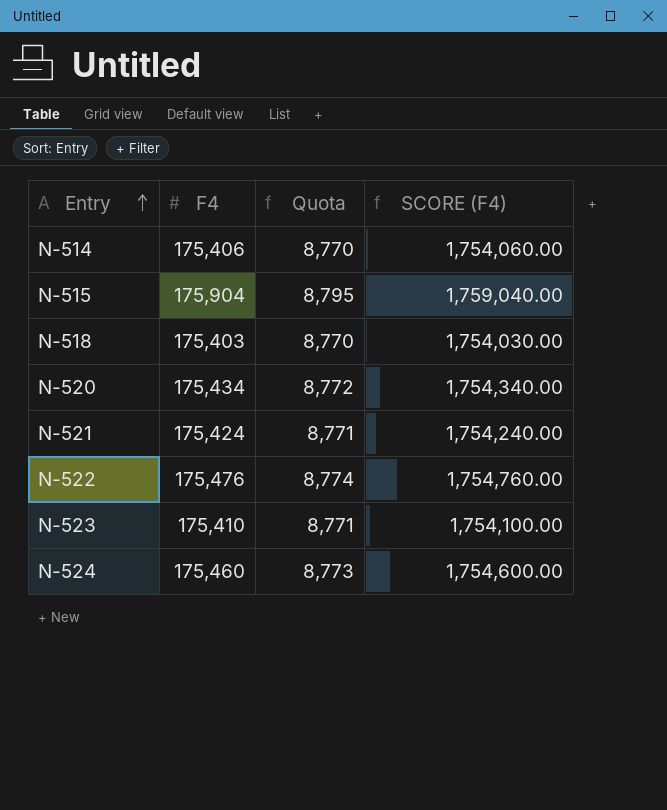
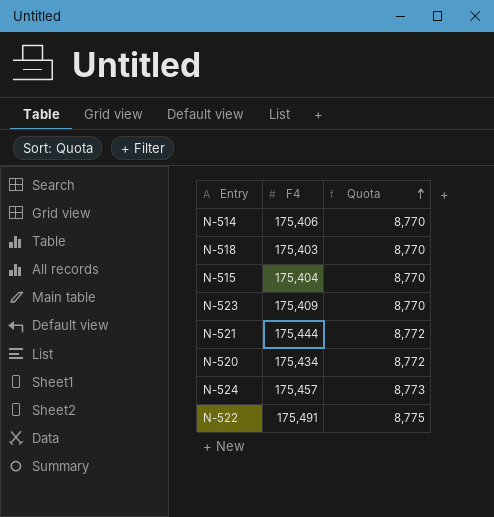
row order: Entry ascending -> Quota ascending
column SCORE (F4) | formula: [F4] * 10 -> none
N-515 | F4: 175,904 -> 175,404
N-515 | Quota: 8,795 -> 8,770
N-523 | F4: 175,410 -> 175,409
N-523 | Quota: 8,771 -> 8,770
N-521 | F4: 175,424 -> 175,444
N-521 | Quota: 8,771 -> 8,772
N-524 | F4: 175,460 -> 175,457
N-522 | F4: 175,476 -> 175,491
N-522 | Quota: 8,774 -> 8,775

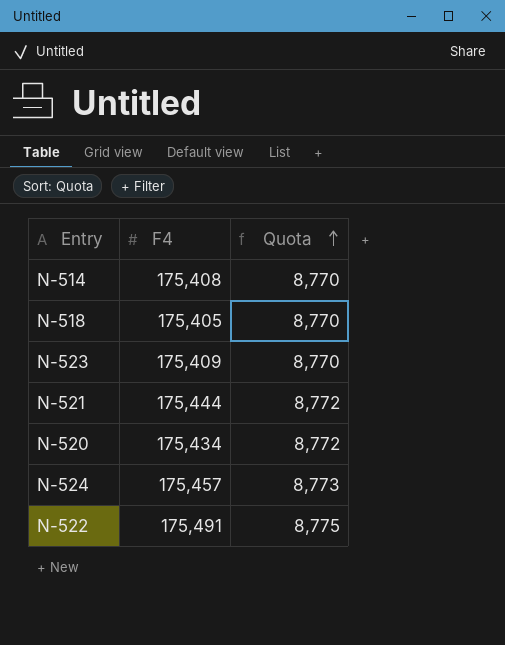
row N-515: 175,404 | 8,770 -> none
N-514 | F4: 175,406 -> 175,408
N-518 | F4: 175,403 -> 175,405

